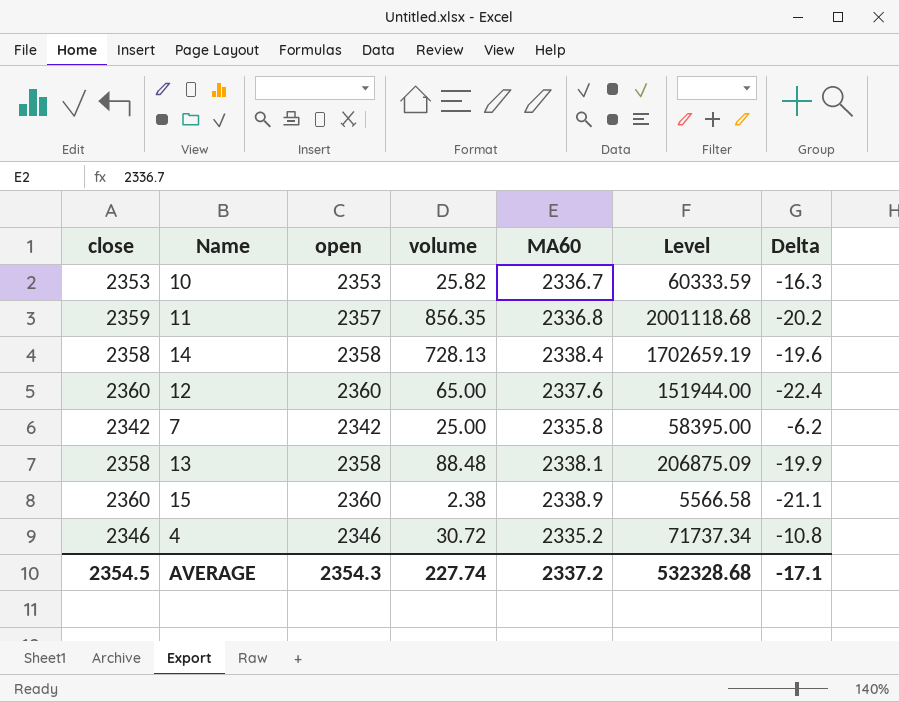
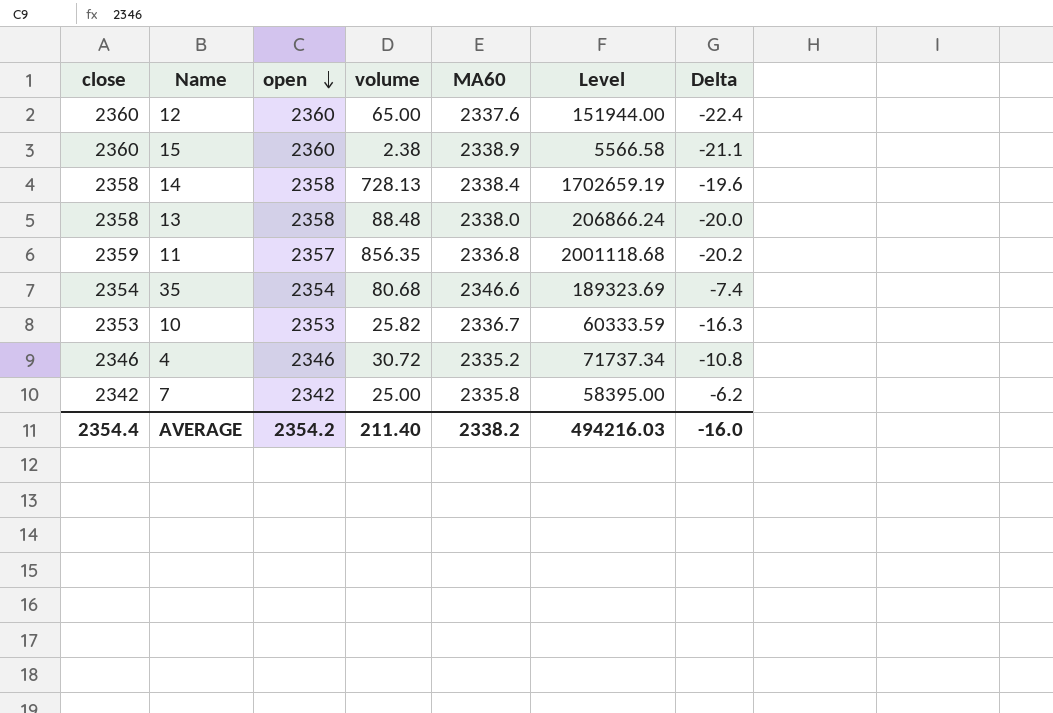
row order: none -> open descending
13 | MA60: 2338.1 -> 2338.0
13 | Level: 206875.09 -> 206866.24
13 | Delta: -19.9 -> -20.0
row 35: none -> 2354 | 2354 | 80.68 | 2346.6 | 189323.69 | -7.4
AVERAGE | close: 2354.5 -> 2354.4
AVERAGE | open: 2354.3 -> 2354.2
AVERAGE | volume: 227.74 -> 211.40
AVERAGE | MA60: 2337.2 -> 2338.2
AVERAGE | Level: 532328.68 -> 494216.03
AVERAGE | Delta: -17.1 -> -16.0

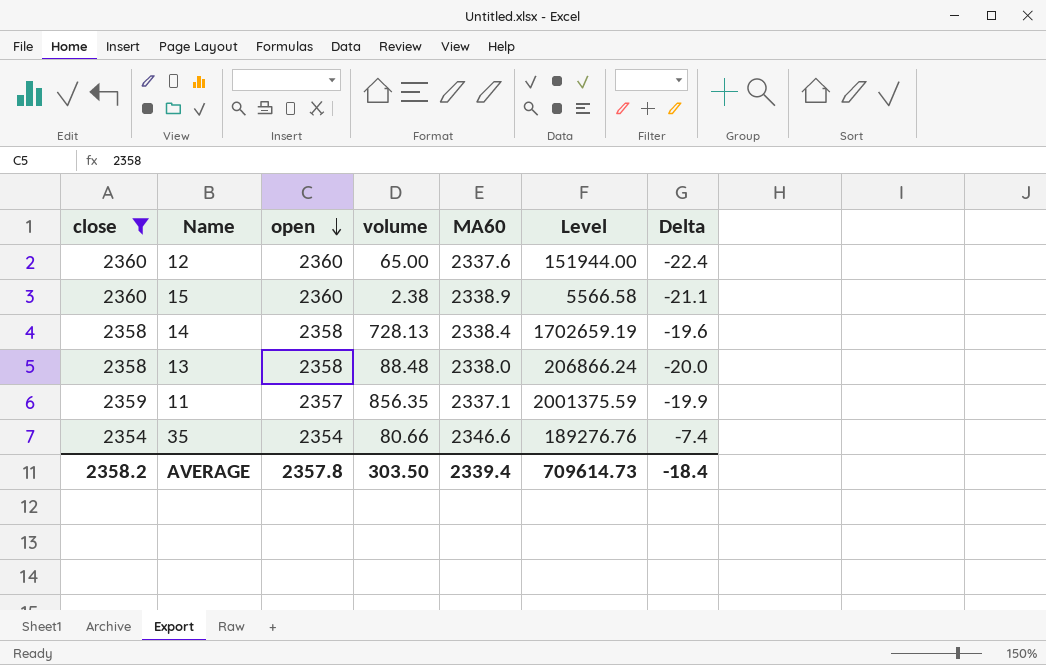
filter: none -> close >= 2354
11 | MA60: 2336.8 -> 2337.1
11 | Level: 2001118.68 -> 2001375.59
11 | Delta: -20.2 -> -19.9
35 | volume: 80.68 -> 80.66
35 | Level: 189323.69 -> 189276.76
AVERAGE | close: 2354.4 -> 2358.2
AVERAGE | open: 2354.2 -> 2357.8
AVERAGE | volume: 211.40 -> 303.50
AVERAGE | MA60: 2338.2 -> 2339.4
AVERAGE | Level: 494216.03 -> 709614.73
AVERAGE | Delta: -16.0 -> -18.4

